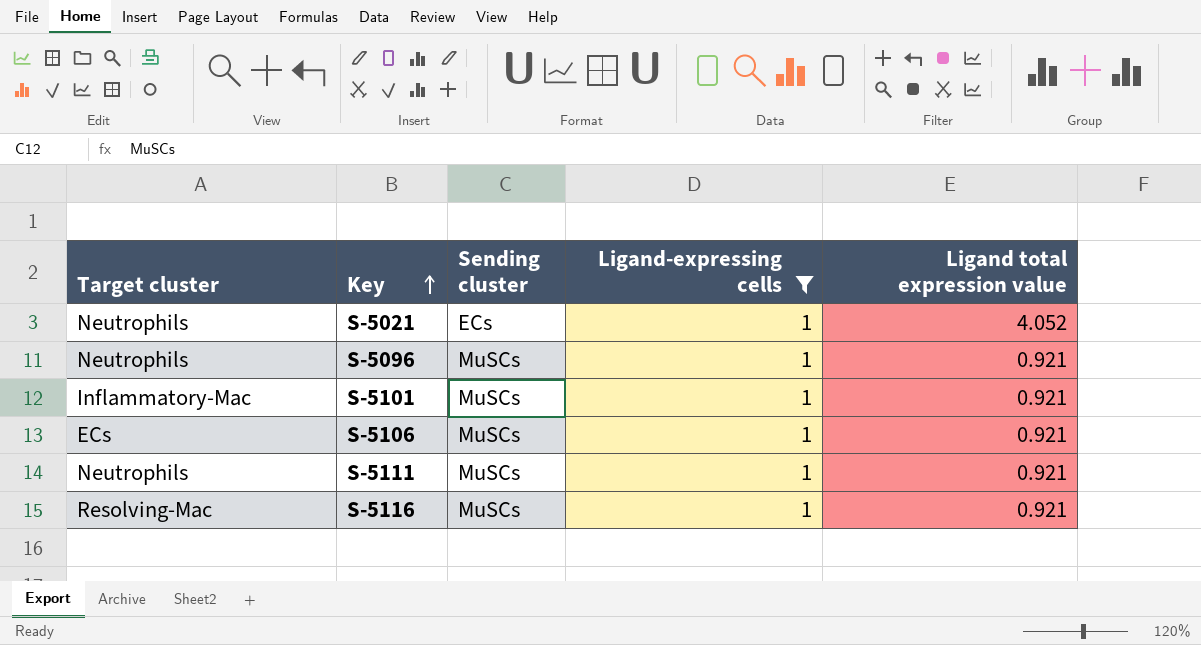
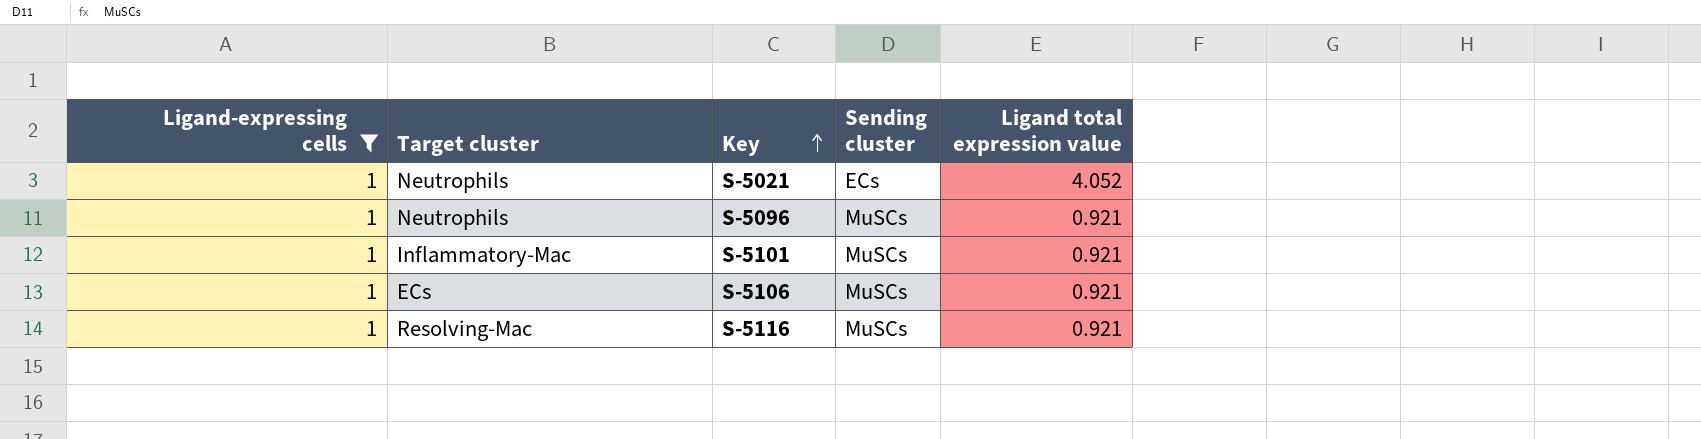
column Ligand-expressing cells | position: 4 -> 1
row S-5111: Neutrophils | MuSCs | 1 | 0.921 -> none

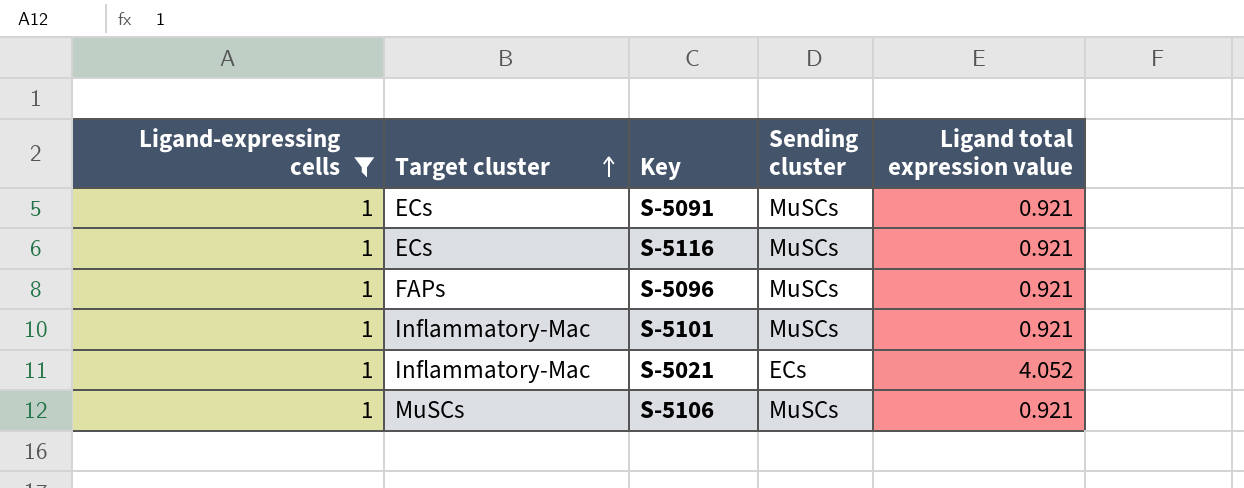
row order: Key ascending -> Target cluster ascending
row S-5091: none -> 1 | ECs | MuSCs | 0.921
S-5116 | Target cluster: Resolving-Mac -> ECs
S-5096 | Target cluster: Neutrophils -> FAPs
S-5021 | Target cluster: Neutrophils -> Inflammatory-Mac
S-5106 | Target cluster: ECs -> MuSCs

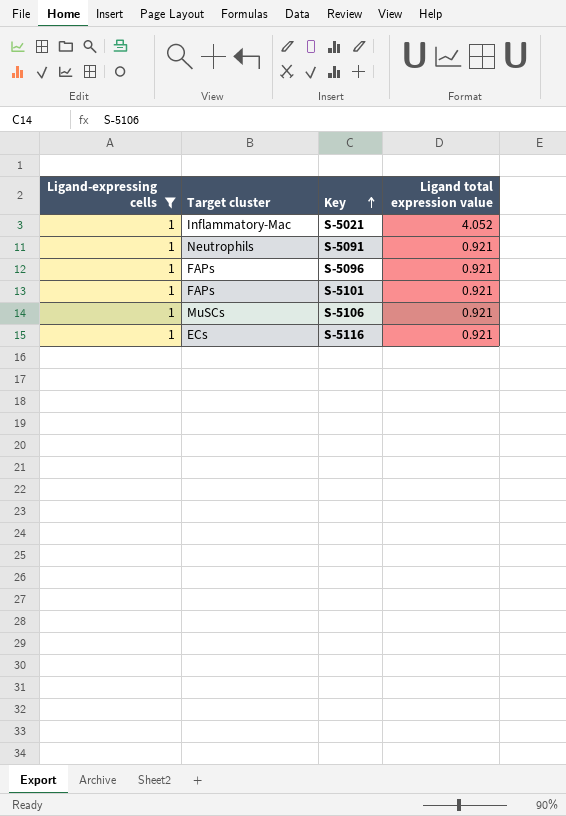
row order: Target cluster ascending -> Key ascending
column Sending cluster | position: 4 -> none
S-5091 | Target cluster: ECs -> Neutrophils
S-5101 | Target cluster: Inflammatory-Mac -> FAPs

